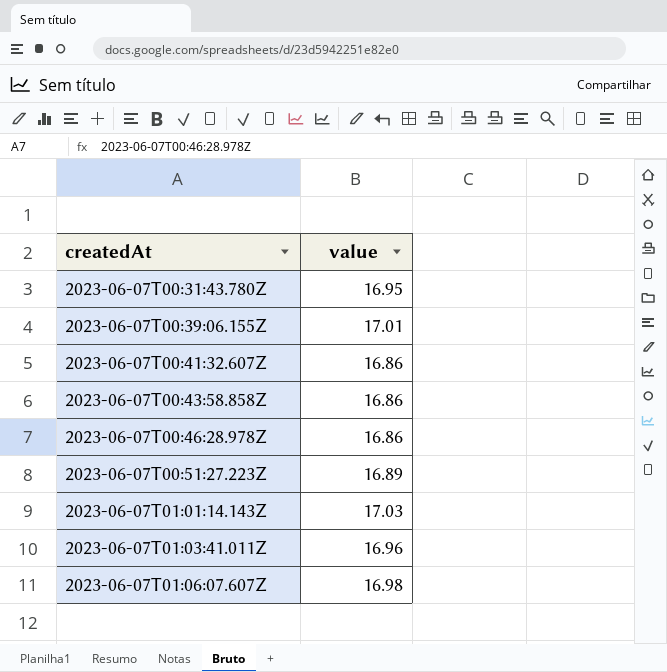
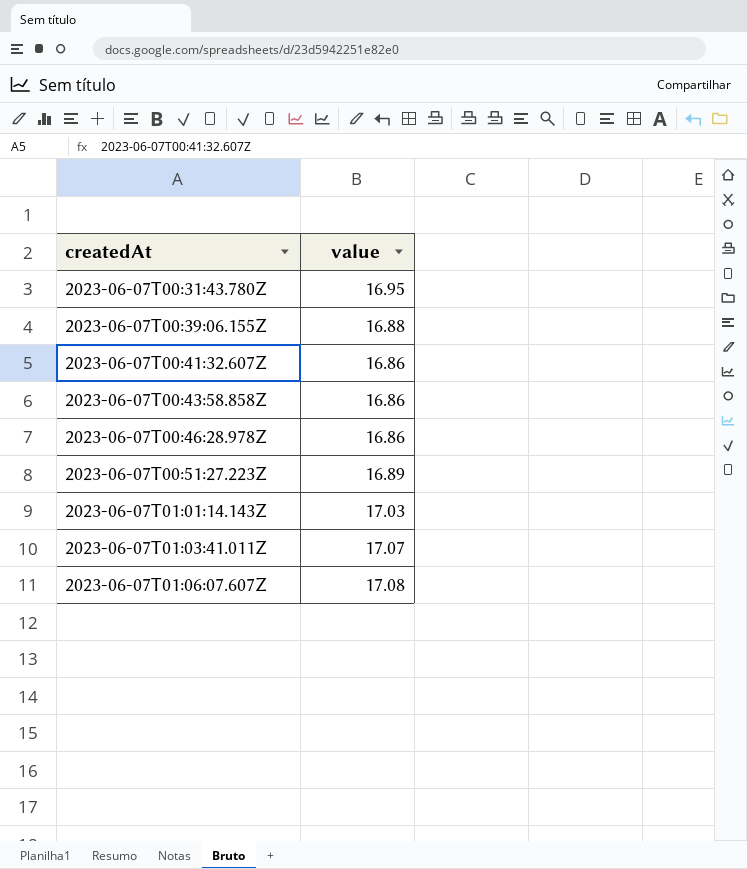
2023-06-07T00:39:06.155Z | value: 17.01 -> 16.88
2023-06-07T01:03:41.011Z | value: 16.96 -> 17.07
2023-06-07T01:06:07.607Z | value: 16.98 -> 17.08

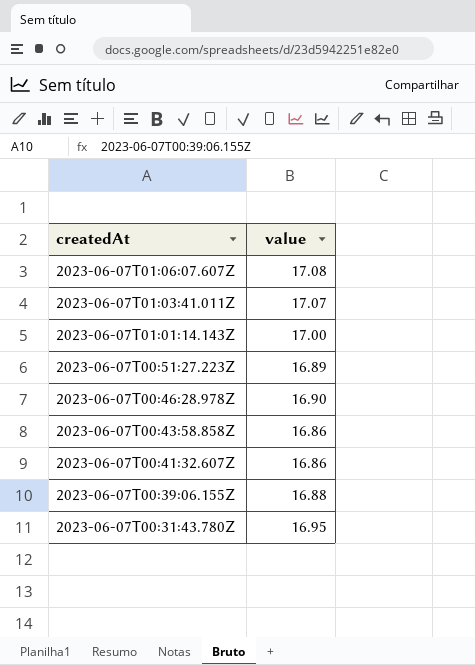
row order: createdAt ascending -> createdAt descending
2023-06-07T01:01:14.143Z | value: 17.03 -> 17.00
2023-06-07T00:46:28.978Z | value: 16.86 -> 16.90

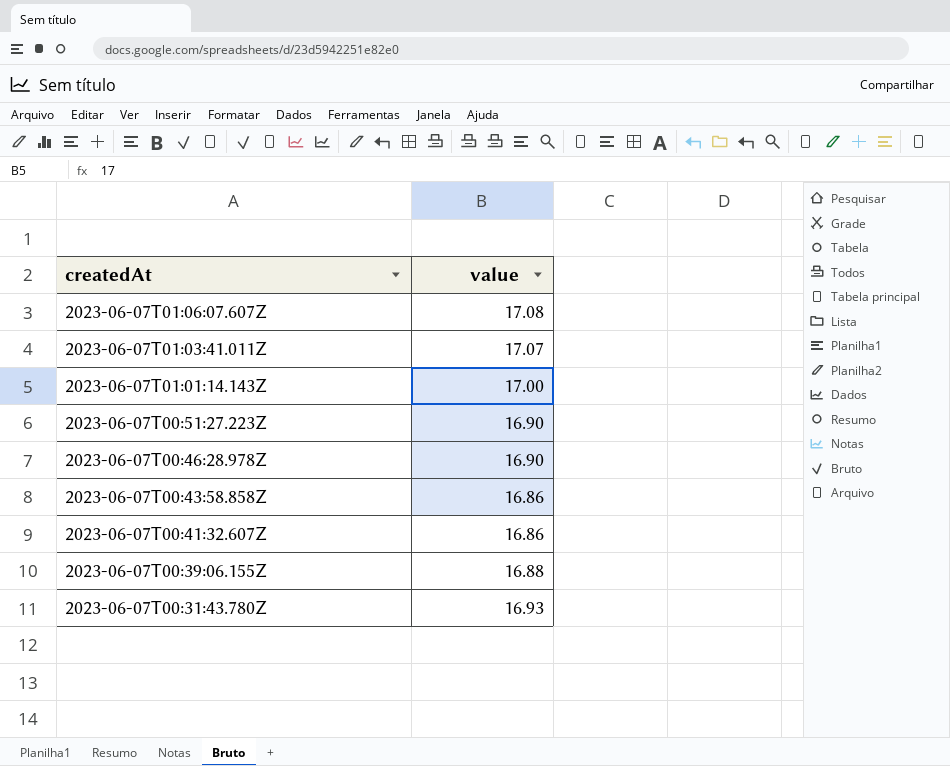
2023-06-07T00:51:27.223Z | value: 16.89 -> 16.90
2023-06-07T00:31:43.780Z | value: 16.95 -> 16.93

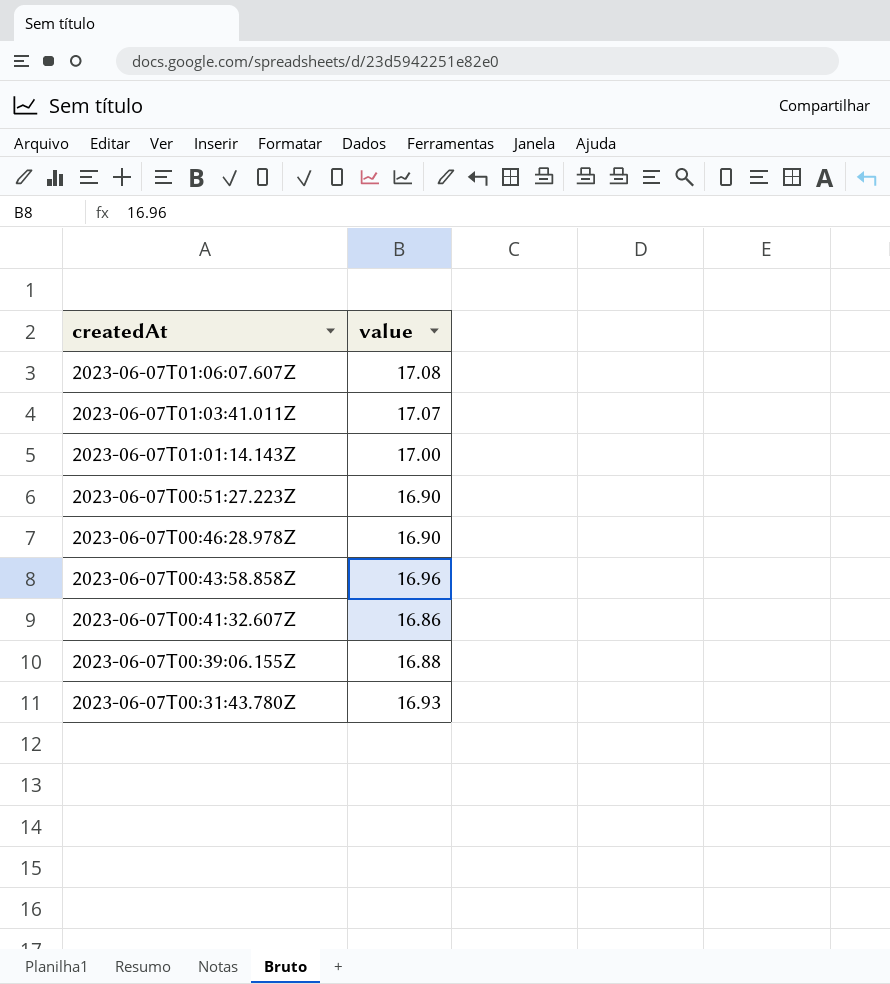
2023-06-07T00:43:58.858Z | value: 16.86 -> 16.96

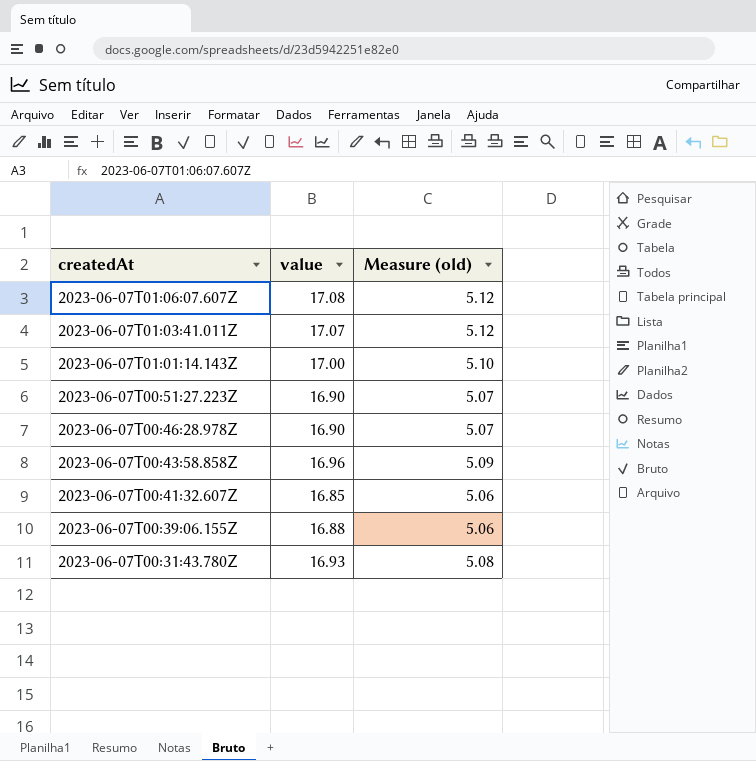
column Measure (old) | formula: none -> [value] * 0.3
2023-06-07T00:41:32.607Z | value: 16.86 -> 16.85

